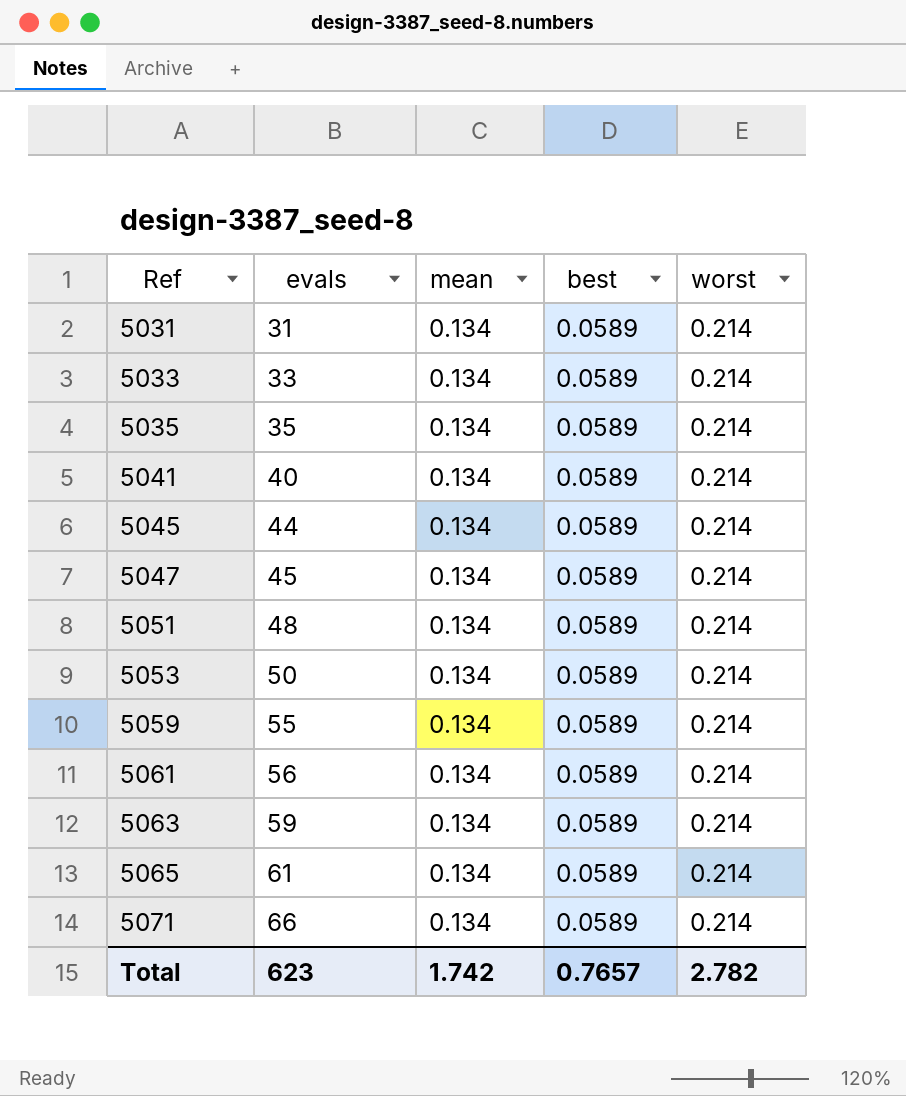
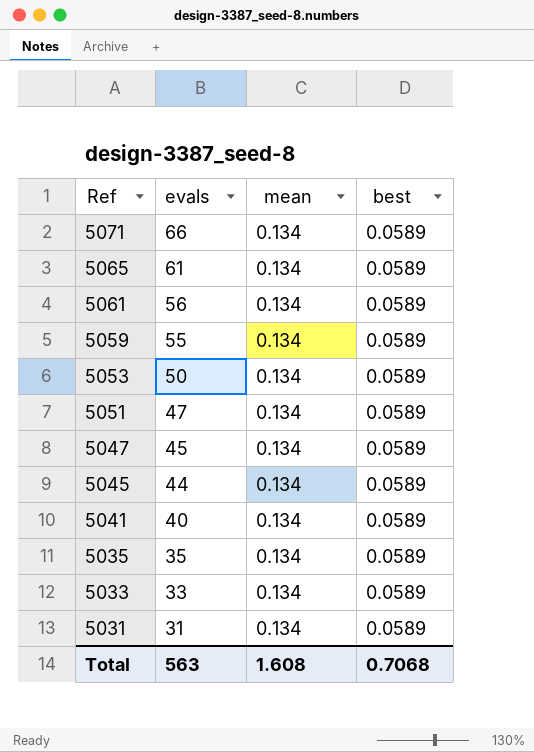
row order: Ref ascending -> Ref descending
column worst | position: 5 -> none
row 5063: 59 | 0.134 | 0.0589 | 0.214 -> none
5051 | evals: 48 -> 47
Total | evals: 623 -> 563
Total | mean: 1.742 -> 1.608
Total | best: 0.7657 -> 0.7068

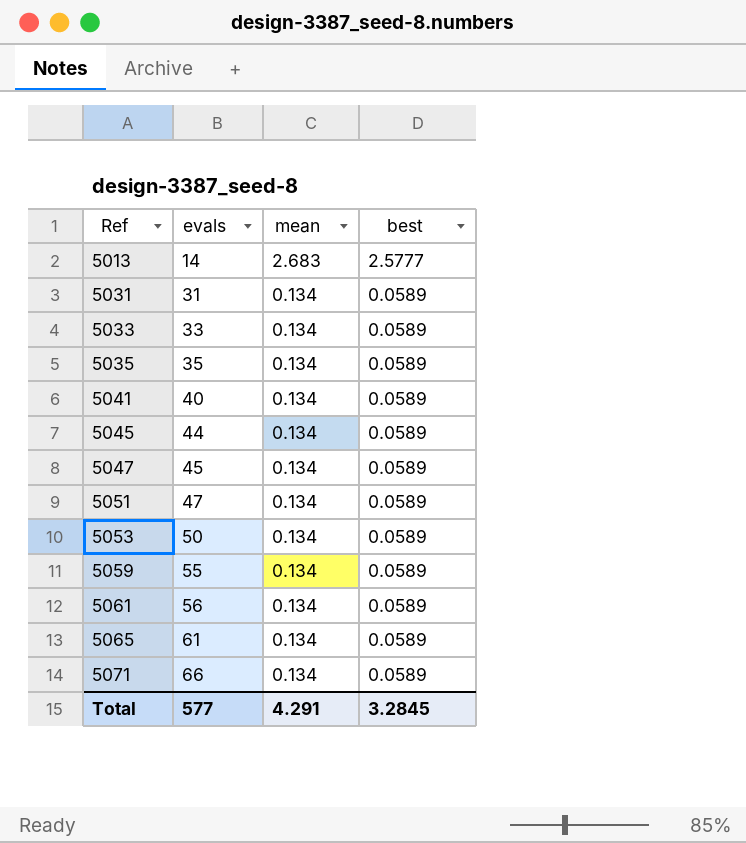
row order: Ref descending -> Ref ascending
row 5013: none -> 14 | 2.683 | 2.5777
Total | evals: 563 -> 577
Total | mean: 1.608 -> 4.291
Total | best: 0.7068 -> 3.2845

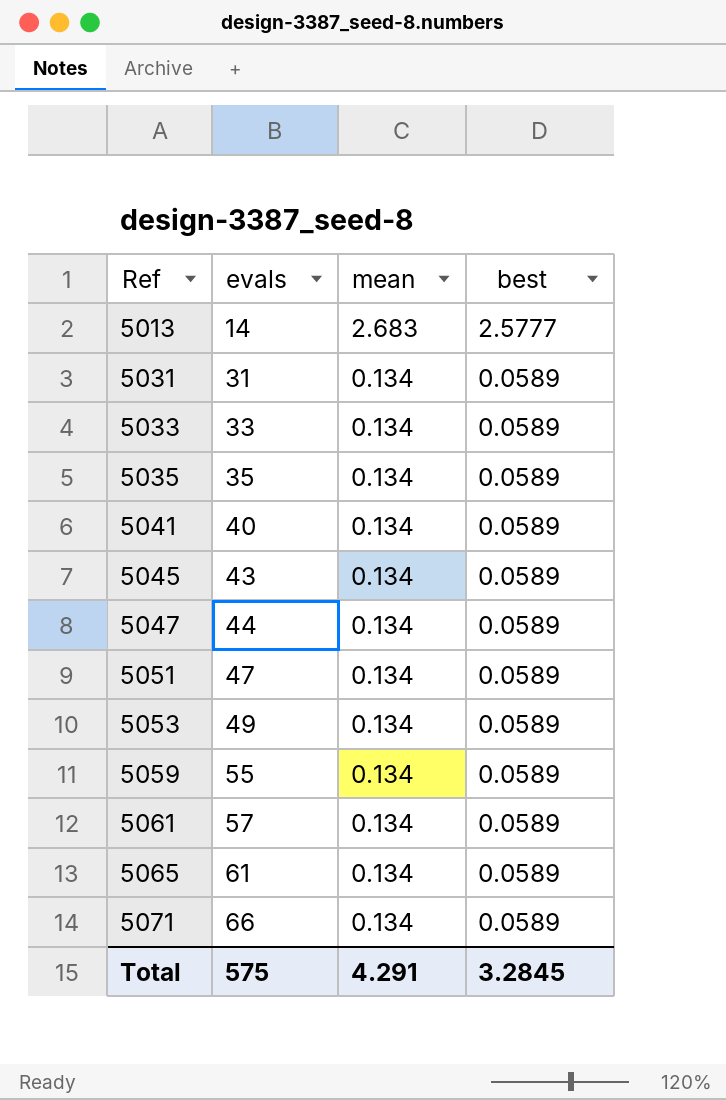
5045 | evals: 44 -> 43
5047 | evals: 45 -> 44
5053 | evals: 50 -> 49
5061 | evals: 56 -> 57
Total | evals: 577 -> 575

